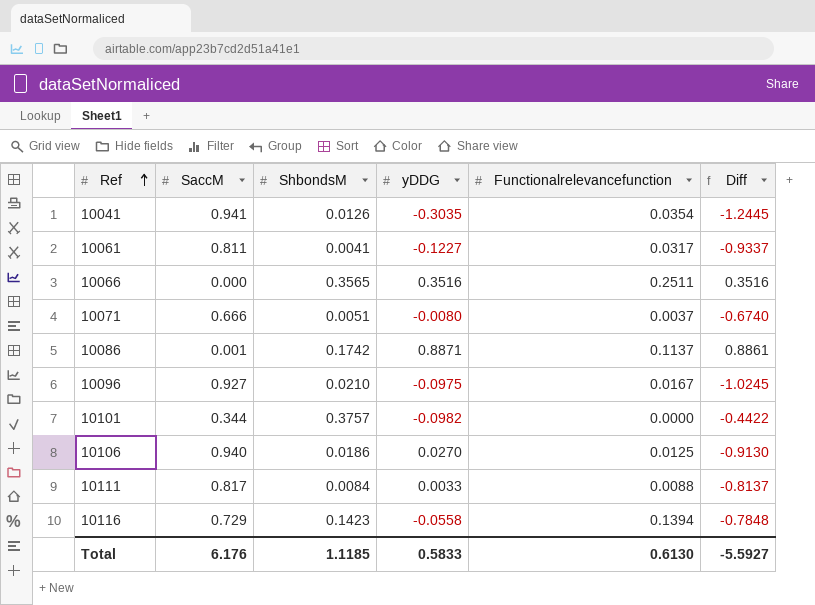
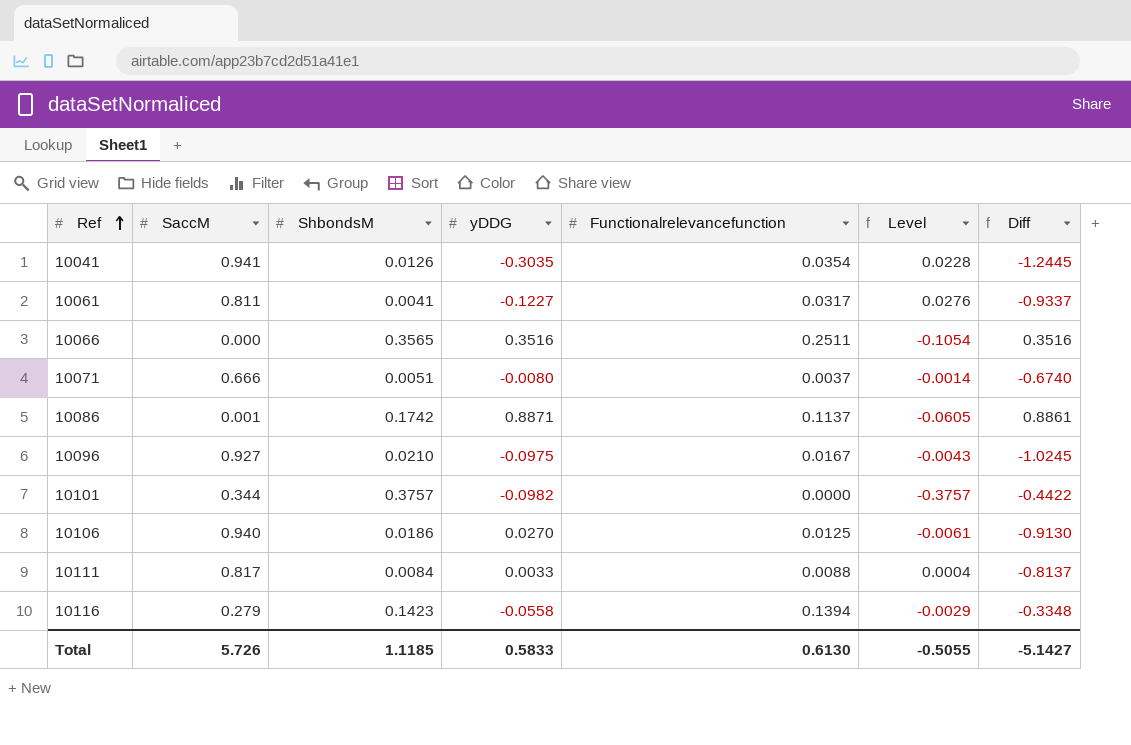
column Level | formula: none -> [Functionalrelevancefunction] - [ShbondsM]
10116 | SaccM: 0.729 -> 0.279
10116 | Diff: -0.7848 -> -0.3348
Total | SaccM: 6.176 -> 5.726
Total | Diff: -5.5927 -> -5.1427

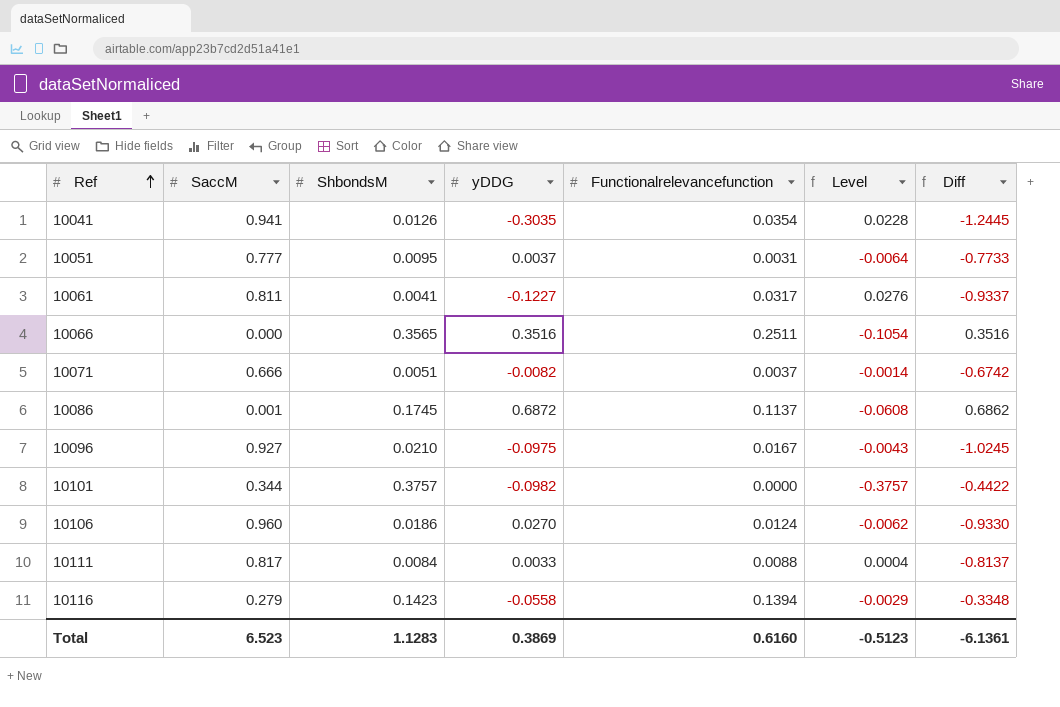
row 10051: none -> 0.777 | 0.0095 | 0.0037 | 0.0031 | -0.0064 | -0.7733
10071 | yDDG: -0.0080 -> -0.0082
10071 | Diff: -0.6740 -> -0.6742
10086 | ShbondsM: 0.1742 -> 0.1745
10086 | yDDG: 0.8871 -> 0.6872
10086 | Level: -0.0605 -> -0.0608
10086 | Diff: 0.8861 -> 0.6862
10106 | SaccM: 0.940 -> 0.960
10106 | Functionalrelevancefunction: 0.0125 -> 0.0124
10106 | Level: -0.0061 -> -0.0062
10106 | Diff: -0.9130 -> -0.9330
Total | SaccM: 5.726 -> 6.523
Total | ShbondsM: 1.1185 -> 1.1283
Total | yDDG: 0.5833 -> 0.3869
Total | Functionalrelevancefunction: 0.6130 -> 0.6160
Total | Level: -0.5055 -> -0.5123
Total | Diff: -5.1427 -> -6.1361

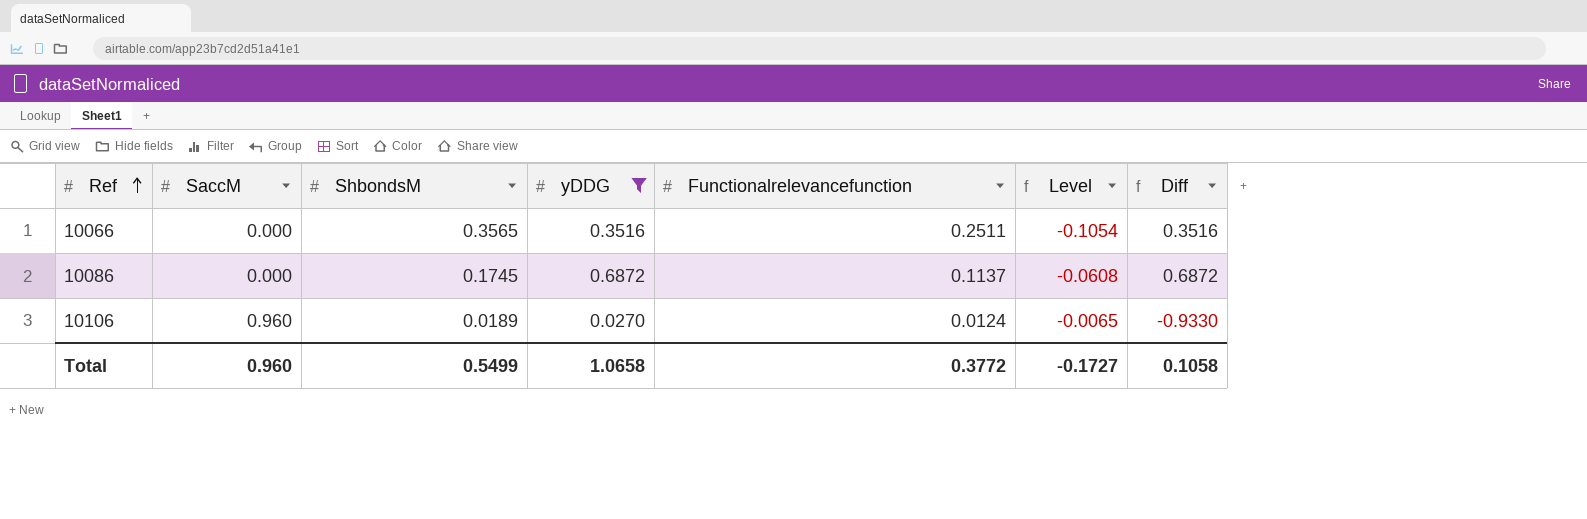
filter: none -> yDDG >= 0.0270
10086 | SaccM: 0.001 -> 0.000
10086 | Diff: 0.6862 -> 0.6872
10106 | ShbondsM: 0.0186 -> 0.0189
10106 | Level: -0.0062 -> -0.0065
Total | SaccM: 6.523 -> 0.960
Total | ShbondsM: 1.1283 -> 0.5499
Total | yDDG: 0.3869 -> 1.0658
Total | Functionalrelevancefunction: 0.6160 -> 0.3772
Total | Level: -0.5123 -> -0.1727
Total | Diff: -6.1361 -> 0.1058

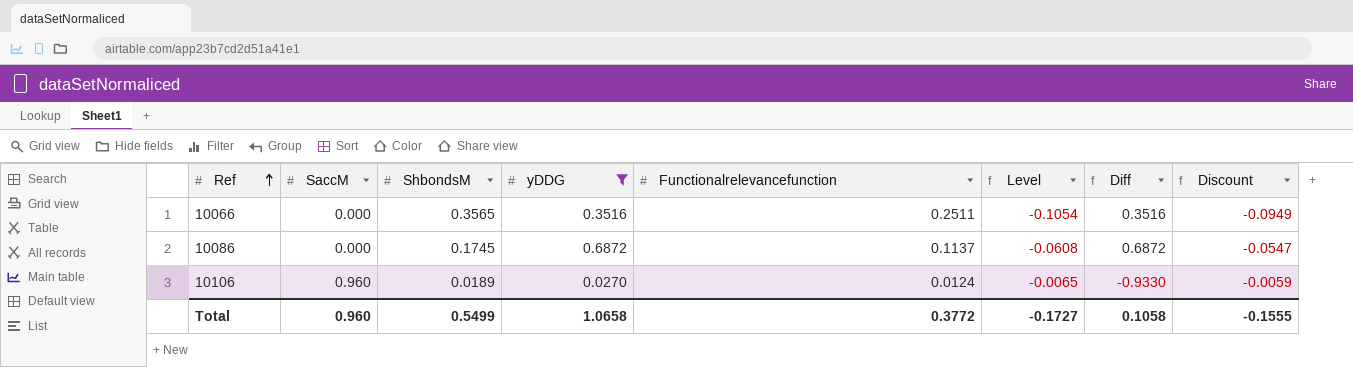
column Discount | formula: none -> [Level] * 0.9

